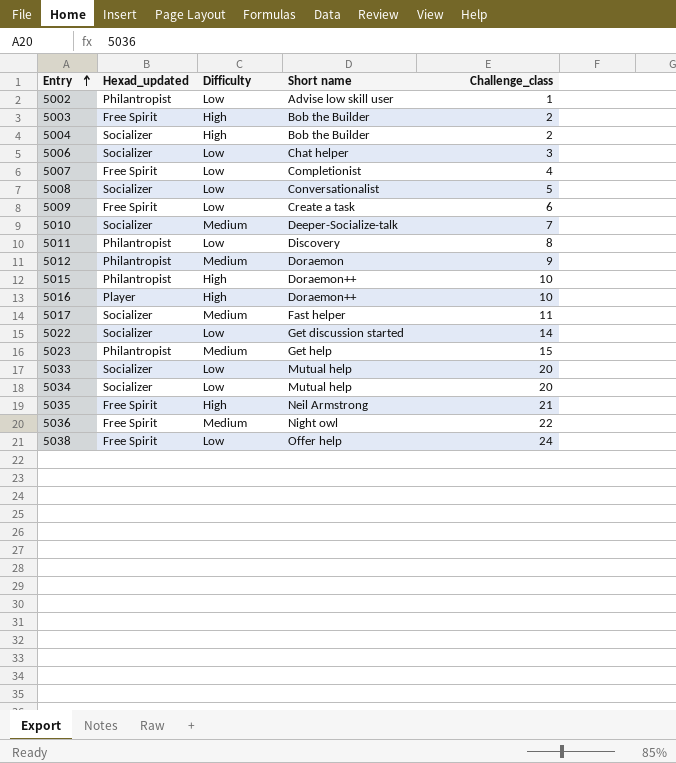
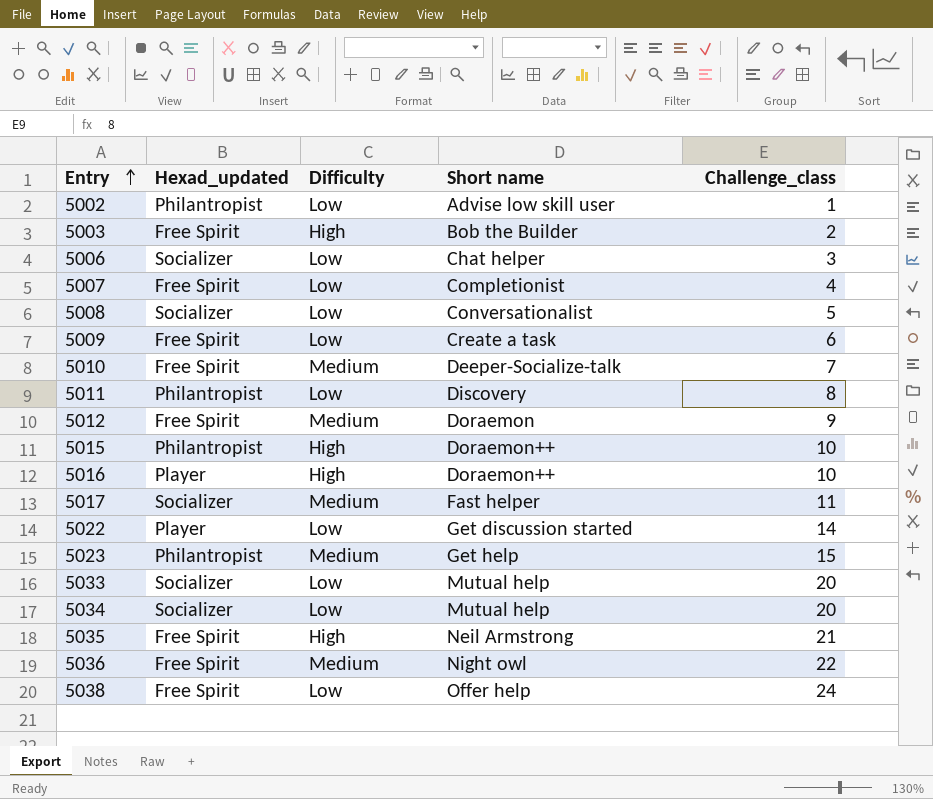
row 5004: Socializer | High | Bob the Builder | 2 -> none
5010 | Hexad_updated: Socializer -> Free Spirit
5012 | Hexad_updated: Philantropist -> Free Spirit
5022 | Hexad_updated: Socializer -> Player

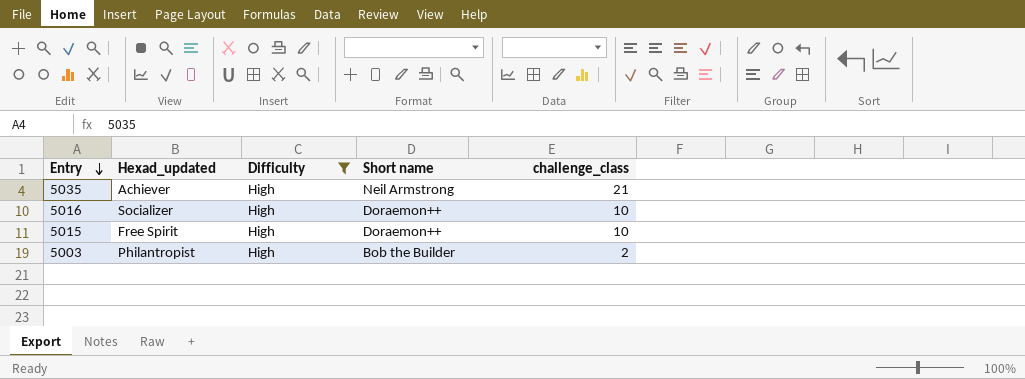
filter: none -> Difficulty = High
row order: Entry ascending -> Entry descending
column name: Challenge_class -> challenge_class
5035 | Hexad_updated: Free Spirit -> Achiever
5016 | Hexad_updated: Player -> Socializer
5015 | Hexad_updated: Philantropist -> Free Spirit
5003 | Hexad_updated: Free Spirit -> Philantropist

